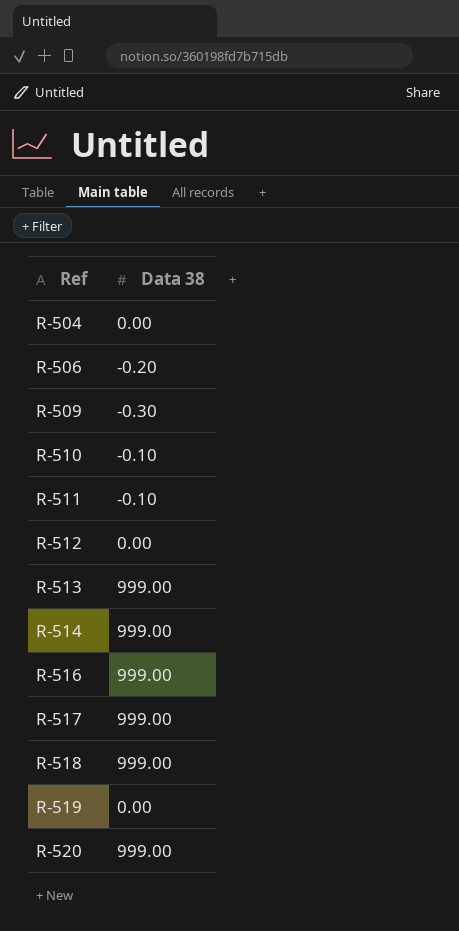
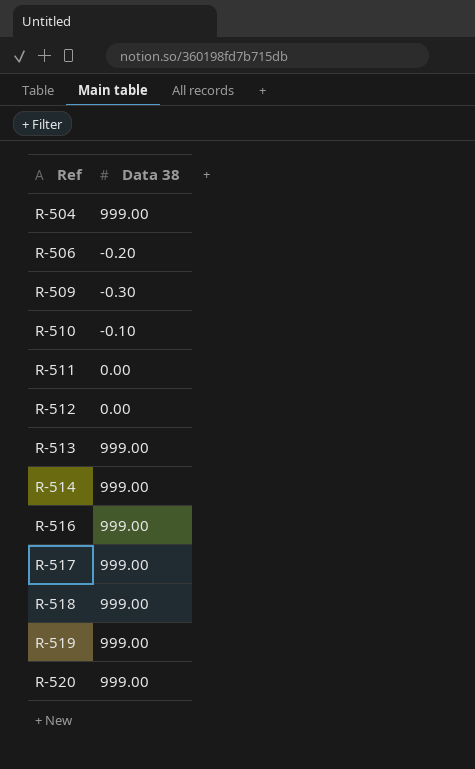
R-504 | Data 38: 0.00 -> 999.00
R-511 | Data 38: -0.10 -> 0.00
R-519 | Data 38: 0.00 -> 999.00

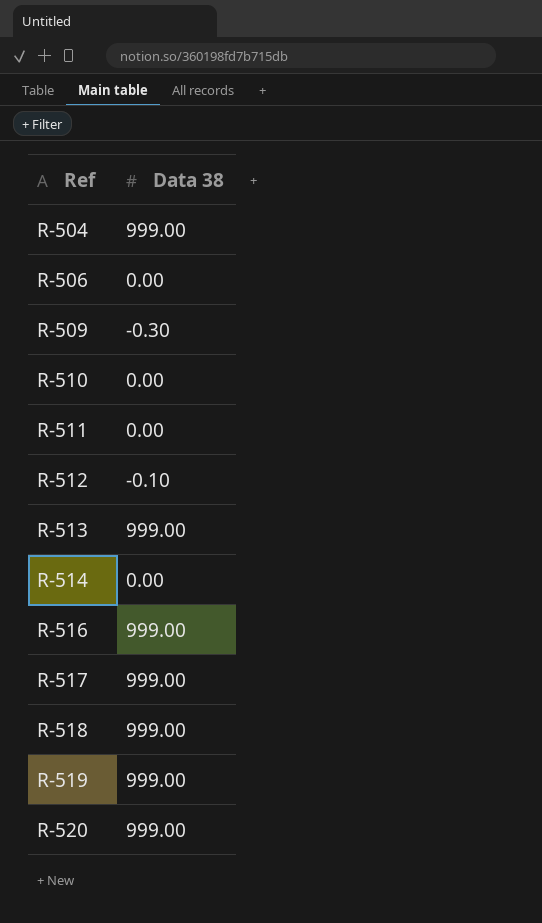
R-506 | Data 38: -0.20 -> 0.00
R-510 | Data 38: -0.10 -> 0.00
R-512 | Data 38: 0.00 -> -0.10
R-514 | Data 38: 999.00 -> 0.00

